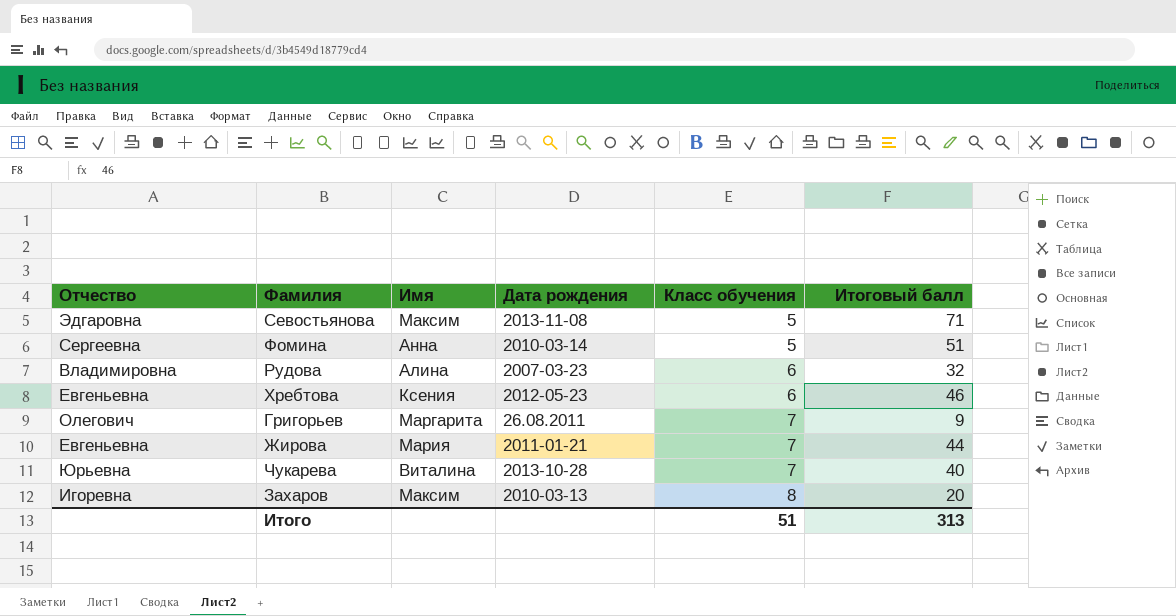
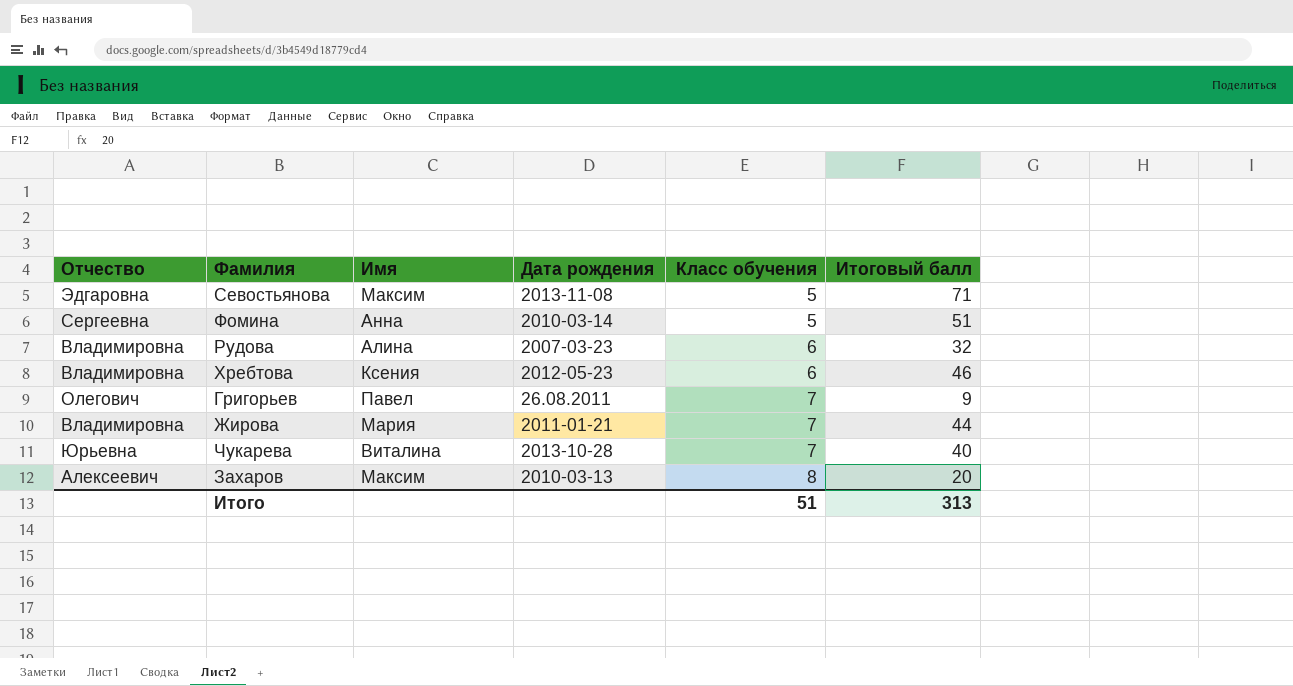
Хребтова | Отчество: Евгеньевна -> Владимировна
Григорьев | Имя: Маргарита -> Павел
Жирова | Отчество: Евгеньевна -> Владимировна
Захаров | Отчество: Игоревна -> Алексеевич

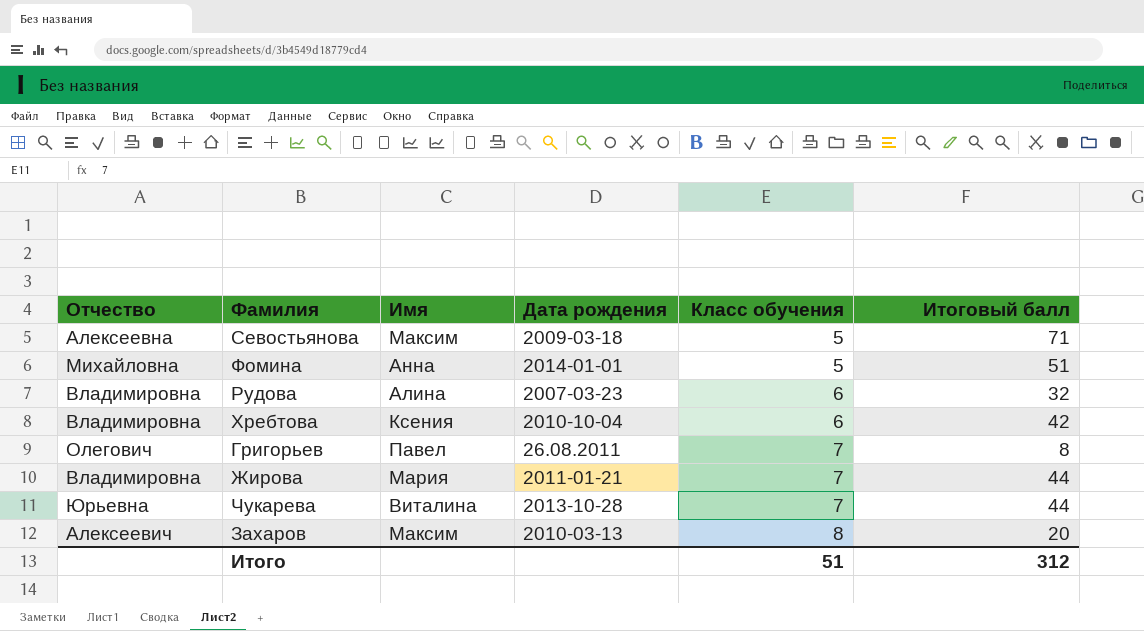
Севостьянова | Отчество: Эдгаровна -> Алексеевна
Севостьянова | Дата рождения: 2013-11-08 -> 2009-03-18
Фомина | Отчество: Сергеевна -> Михайловна
Фомина | Дата рождения: 2010-03-14 -> 2014-01-01
Хребтова | Дата рождения: 2012-05-23 -> 2010-10-04
Хребтова | Итоговый балл: 46 -> 42
Григорьев | Итоговый балл: 9 -> 8
Чукарева | Итоговый балл: 40 -> 44
Итого | Итоговый балл: 313 -> 312

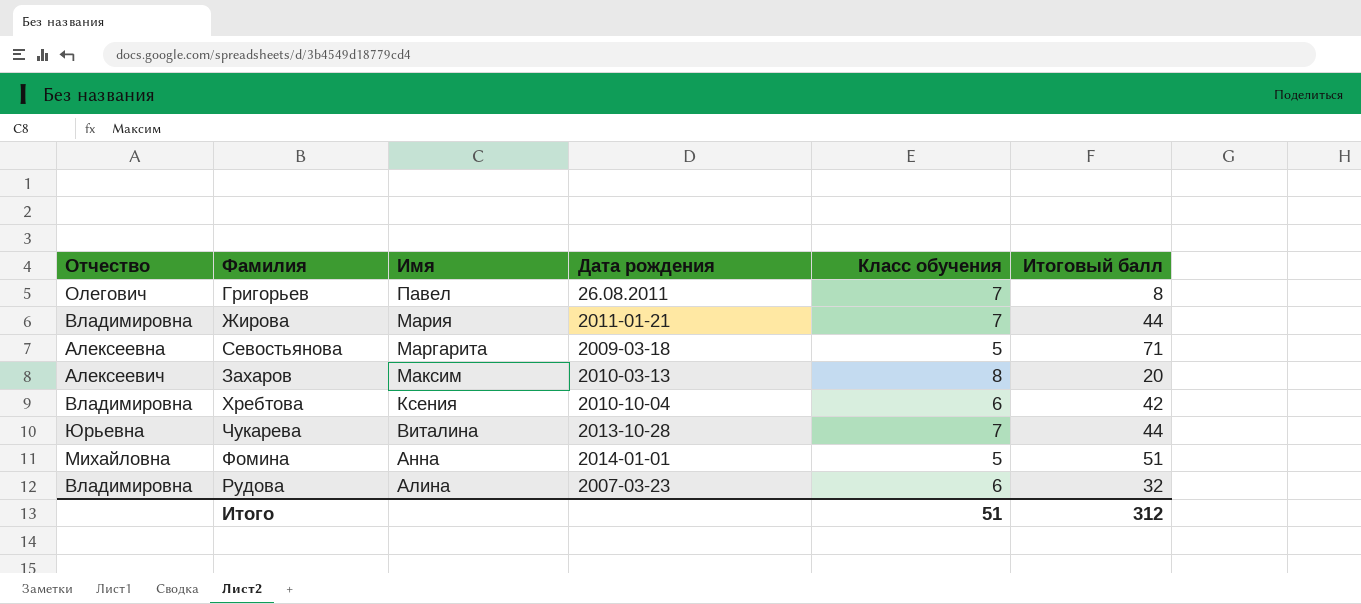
row order: Класс обучения ascending -> Имя descending
Севостьянова | Имя: Максим -> Маргарита

